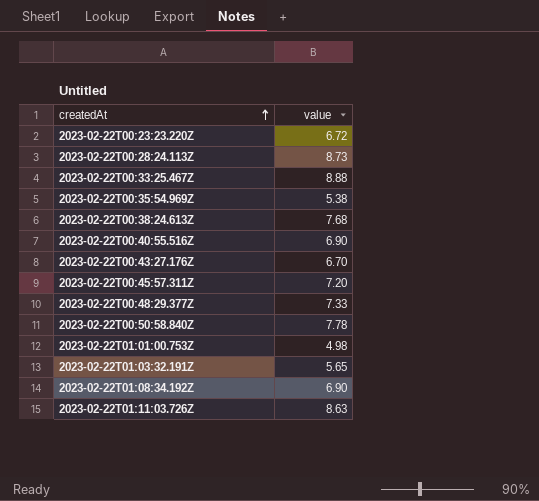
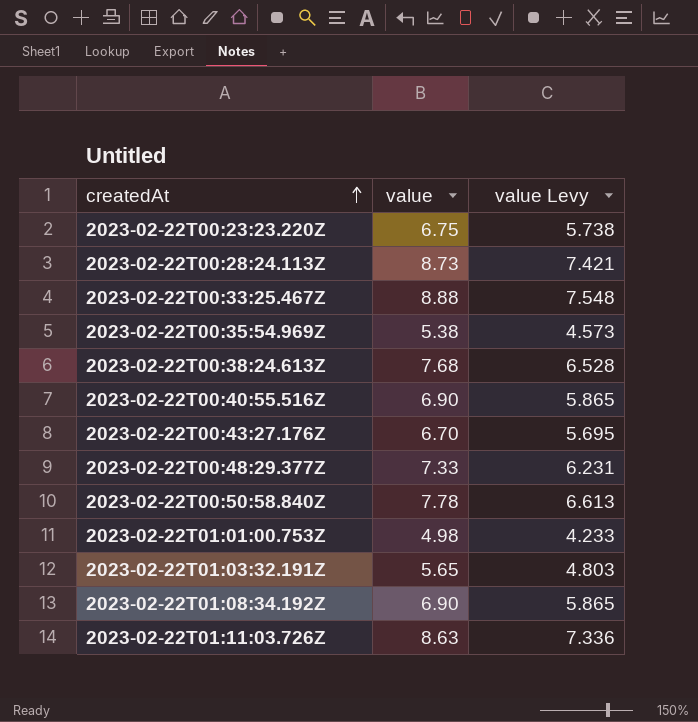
column value Levy | formula: none -> [value] * 0.85
row 2023-02-22T00:45:57.311Z: 7.20 -> none
2023-02-22T00:23:23.220Z | value: 6.72 -> 6.75

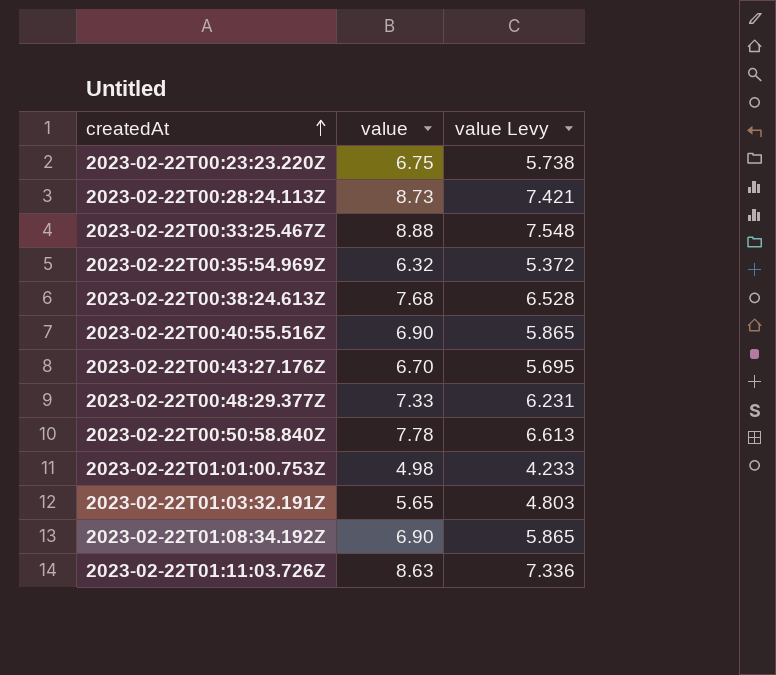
2023-02-22T00:35:54.969Z | value: 5.38 -> 6.32
2023-02-22T00:35:54.969Z | value Levy: 4.573 -> 5.372

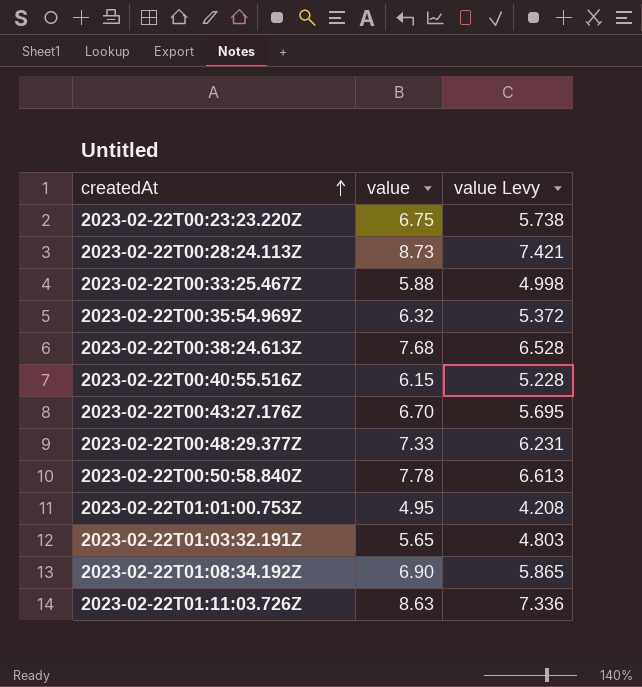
2023-02-22T00:33:25.467Z | value: 8.88 -> 5.88
2023-02-22T00:33:25.467Z | value Levy: 7.548 -> 4.998
2023-02-22T00:40:55.516Z | value: 6.90 -> 6.15
2023-02-22T00:40:55.516Z | value Levy: 5.865 -> 5.228
2023-02-22T01:01:00.753Z | value: 4.98 -> 4.95
2023-02-22T01:01:00.753Z | value Levy: 4.233 -> 4.208

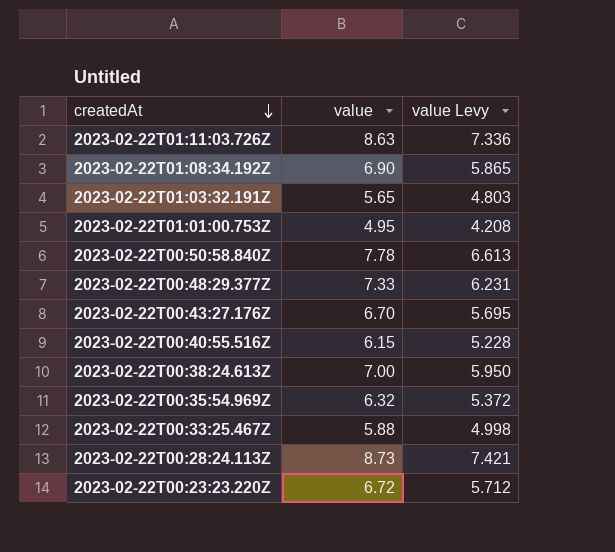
row order: createdAt ascending -> createdAt descending
2023-02-22T00:38:24.613Z | value: 7.68 -> 7.00
2023-02-22T00:38:24.613Z | value Levy: 6.528 -> 5.950
2023-02-22T00:23:23.220Z | value: 6.75 -> 6.72
2023-02-22T00:23:23.220Z | value Levy: 5.738 -> 5.712

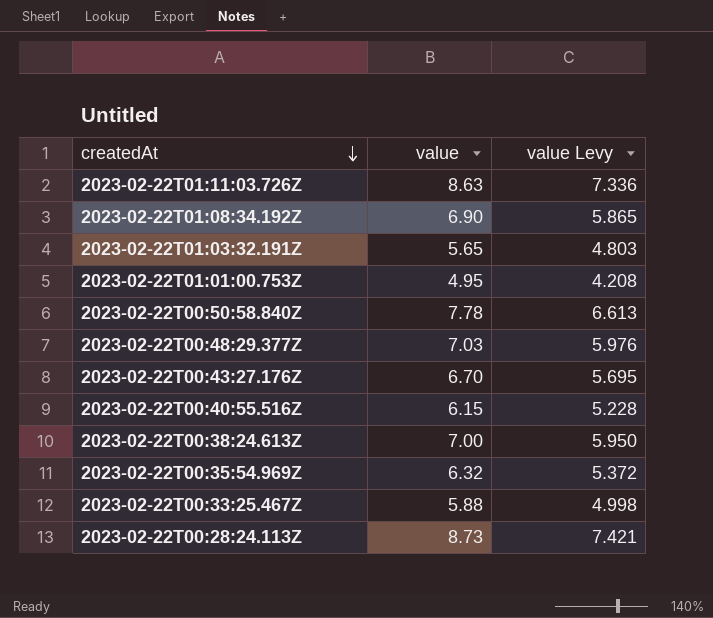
row 2023-02-22T00:23:23.220Z: 6.72 | 5.712 -> none
2023-02-22T00:48:29.377Z | value: 7.33 -> 7.03
2023-02-22T00:48:29.377Z | value Levy: 6.231 -> 5.976

